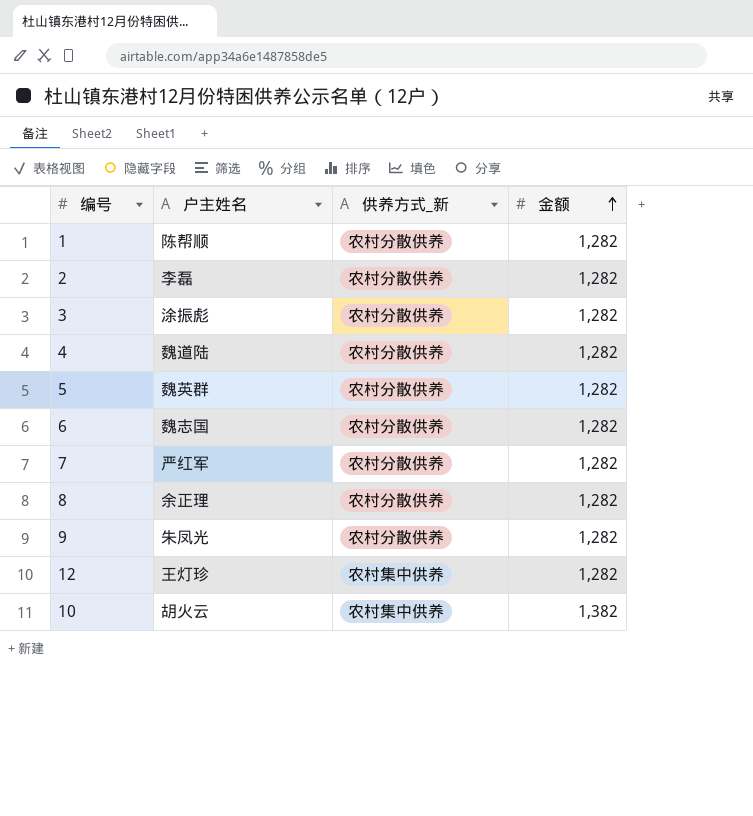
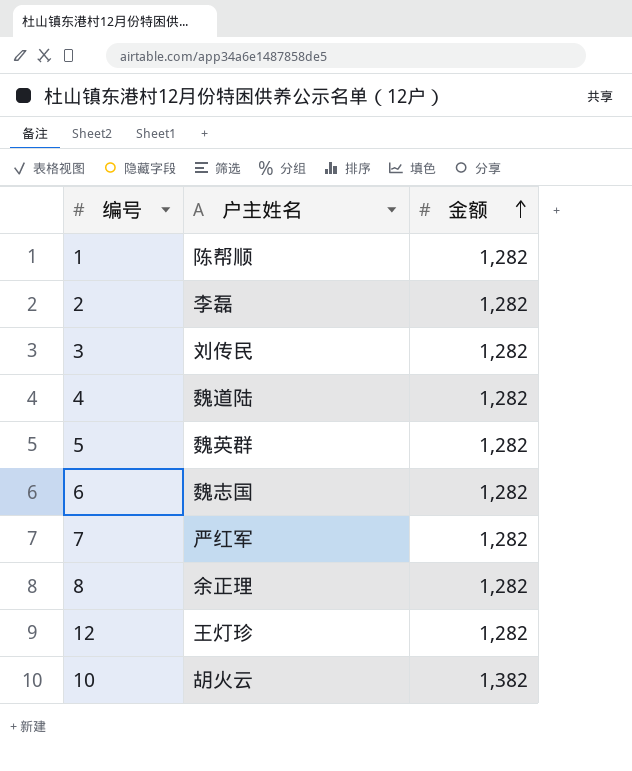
column 供养方式_新 | position: 3 -> none
row 9: 朱凤光 | 农村分散供养 | 1,282 -> none
3 | 户主姓名: 涂振彪 -> 刘传民

